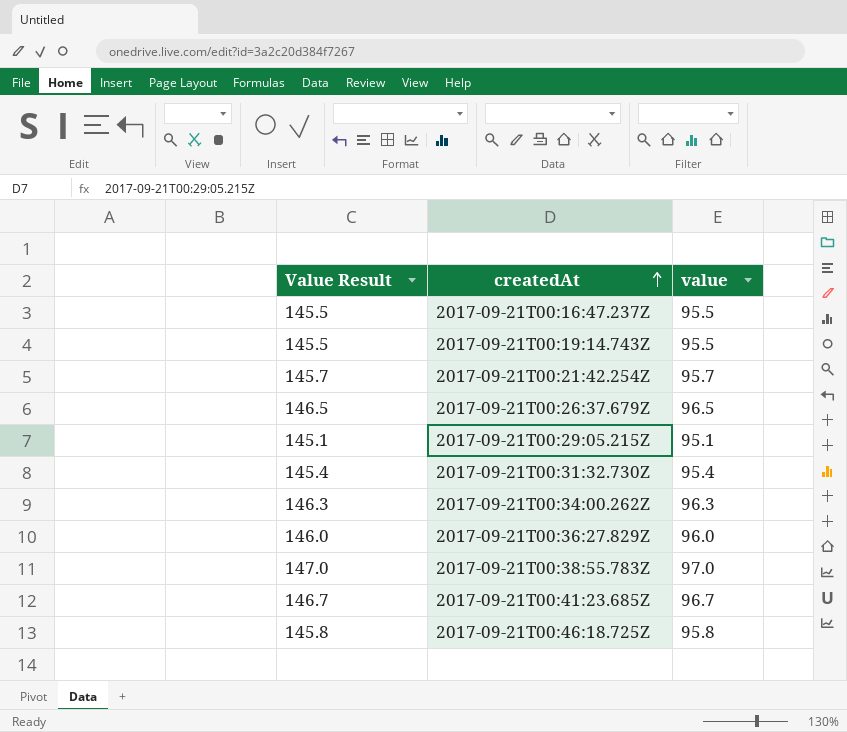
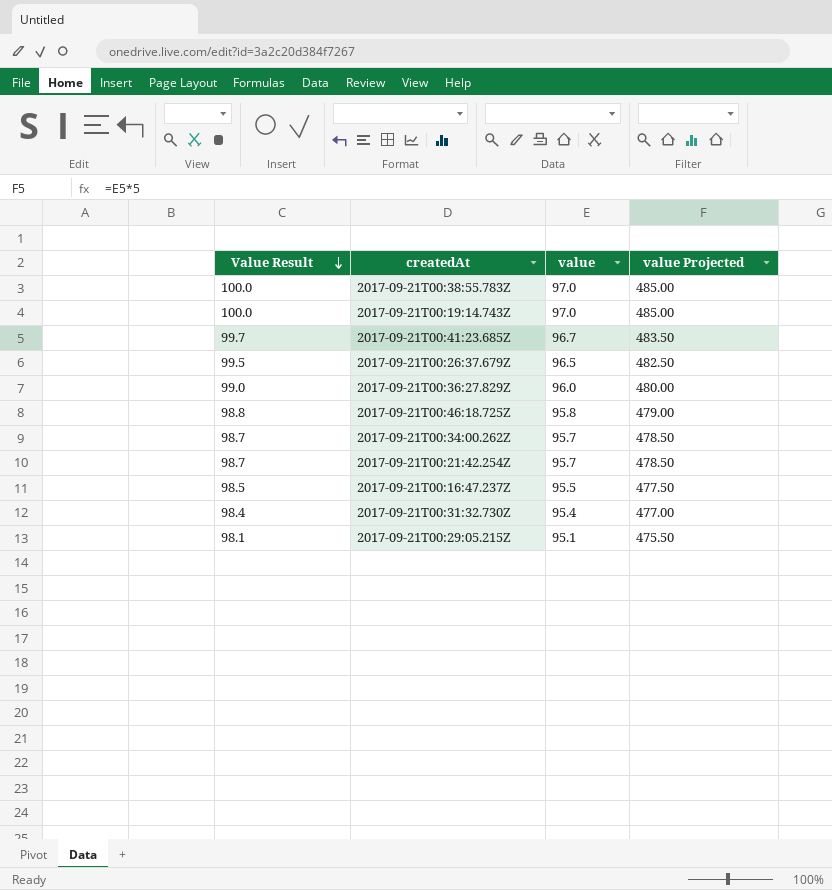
row order: createdAt ascending -> Value Result descending
column Value Result | formula: [value] + 50 -> [value] + 3
column value Projected | formula: none -> [value] * 5
2017-09-21T00:19:14.743Z | value: 95.5 -> 97.0
2017-09-21T00:34:00.262Z | value: 96.3 -> 95.7

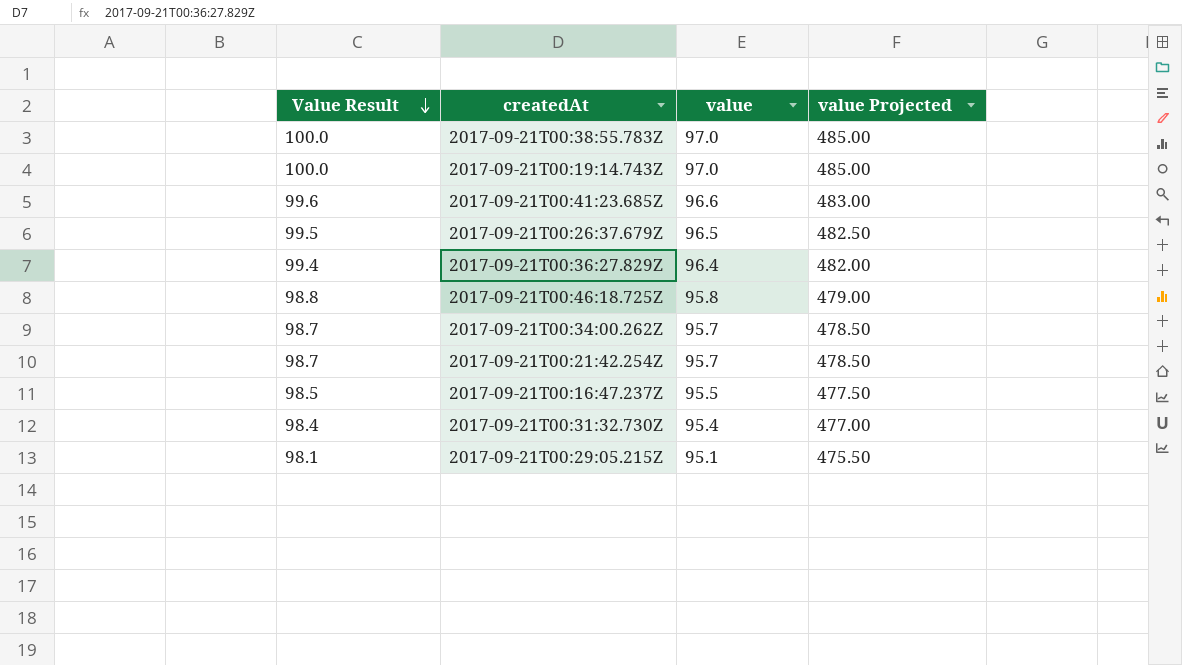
2017-09-21T00:41:23.685Z | Value Result: 99.7 -> 99.6
2017-09-21T00:41:23.685Z | value: 96.7 -> 96.6
2017-09-21T00:41:23.685Z | value Projected: 483.50 -> 483.00
2017-09-21T00:36:27.829Z | Value Result: 99.0 -> 99.4
2017-09-21T00:36:27.829Z | value: 96.0 -> 96.4
2017-09-21T00:36:27.829Z | value Projected: 480.00 -> 482.00

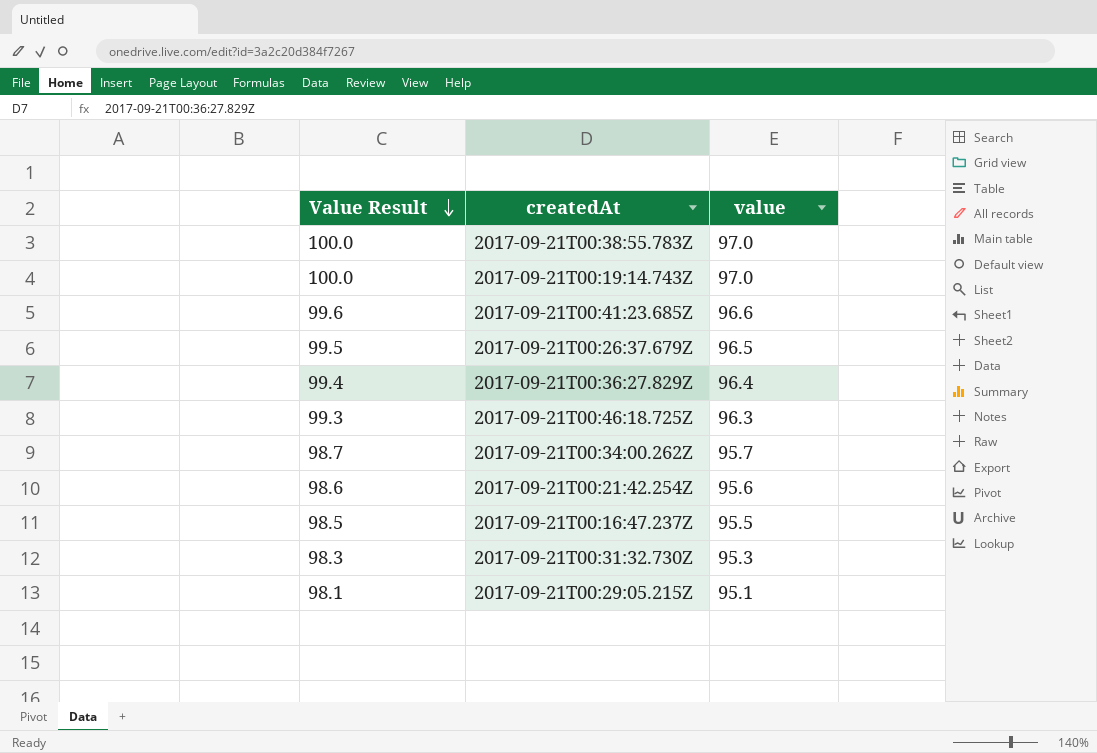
column value Projected | formula: [value] * 5 -> none
2017-09-21T00:46:18.725Z | Value Result: 98.8 -> 99.3
2017-09-21T00:46:18.725Z | value: 95.8 -> 96.3
2017-09-21T00:21:42.254Z | Value Result: 98.7 -> 98.6
2017-09-21T00:21:42.254Z | value: 95.7 -> 95.6
2017-09-21T00:31:32.730Z | Value Result: 98.4 -> 98.3
2017-09-21T00:31:32.730Z | value: 95.4 -> 95.3

